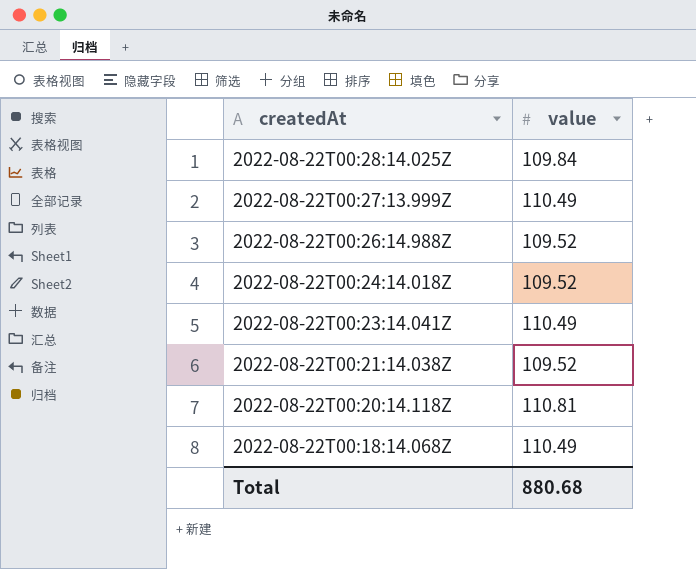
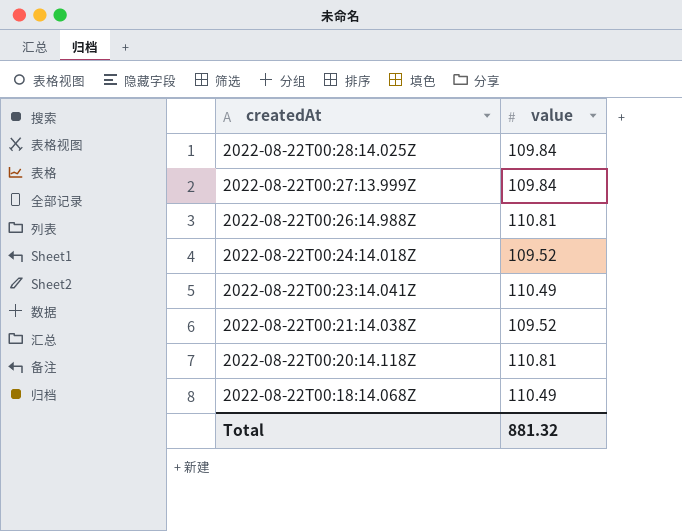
2022-08-22T00:27:13.999Z | value: 110.49 -> 109.84
2022-08-22T00:26:14.988Z | value: 109.52 -> 110.81
Total | value: 880.68 -> 881.32

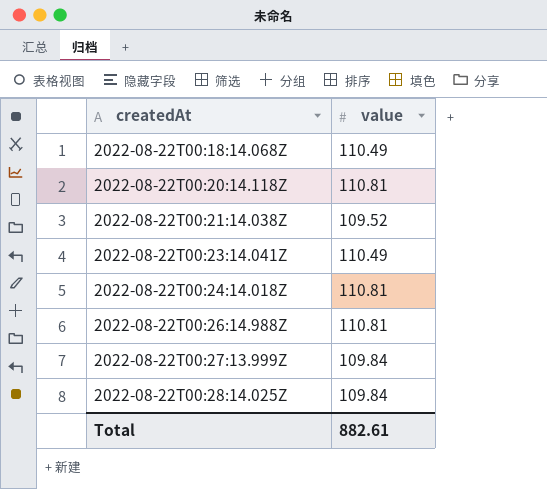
row order: createdAt descending -> createdAt ascending
2022-08-22T00:24:14.018Z | value: 109.52 -> 110.81
Total | value: 881.32 -> 882.61

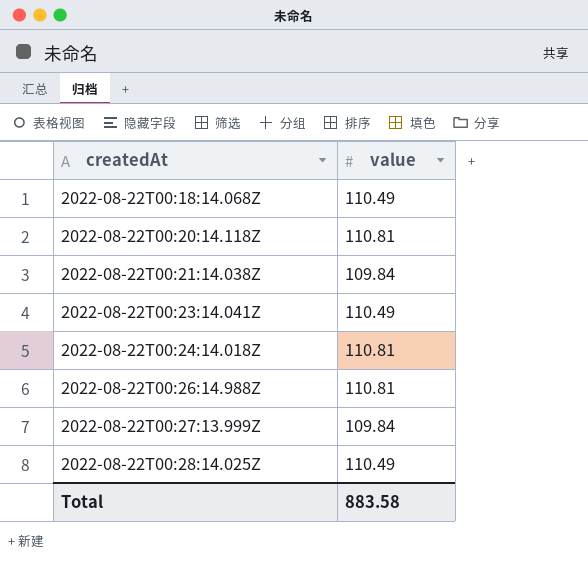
2022-08-22T00:21:14.038Z | value: 109.52 -> 109.84
2022-08-22T00:28:14.025Z | value: 109.84 -> 110.49
Total | value: 882.61 -> 883.58

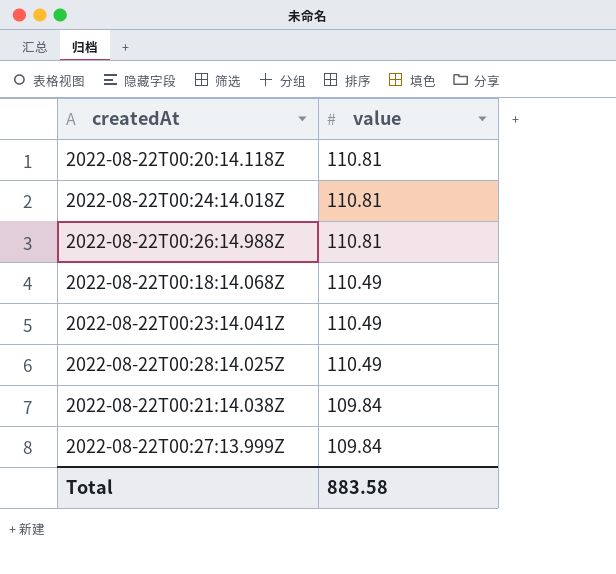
row order: createdAt ascending -> value descending

